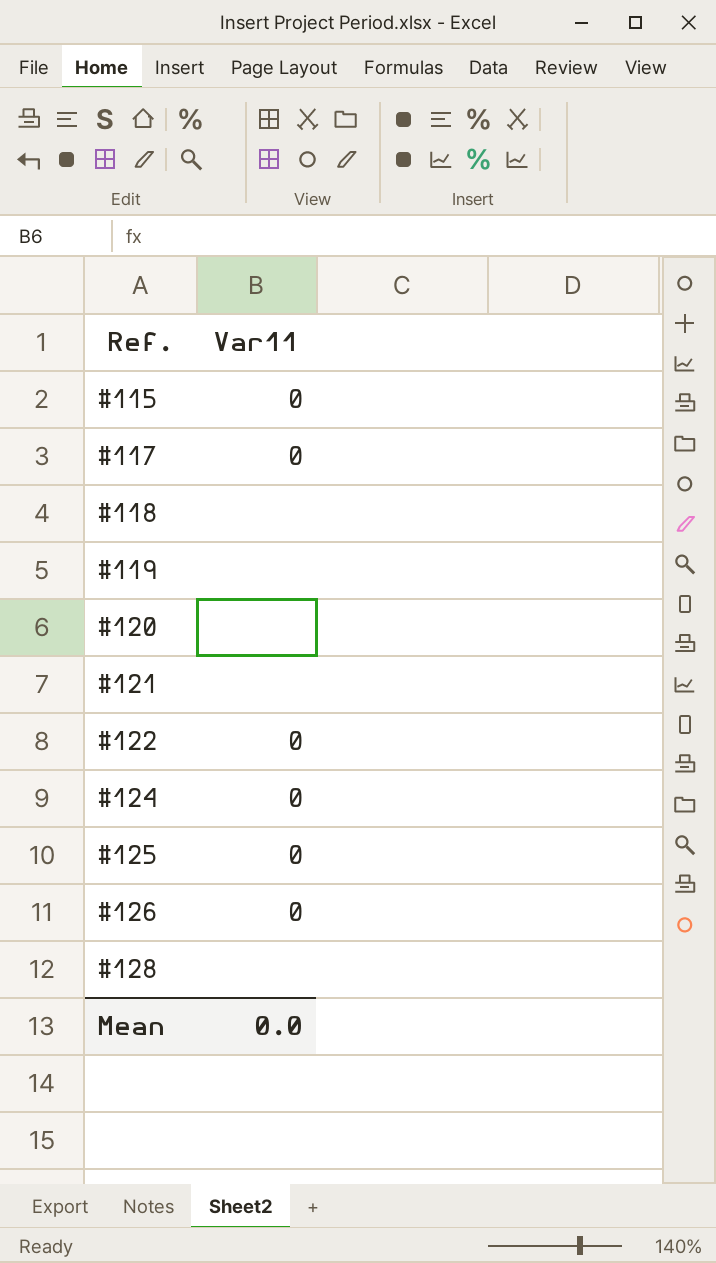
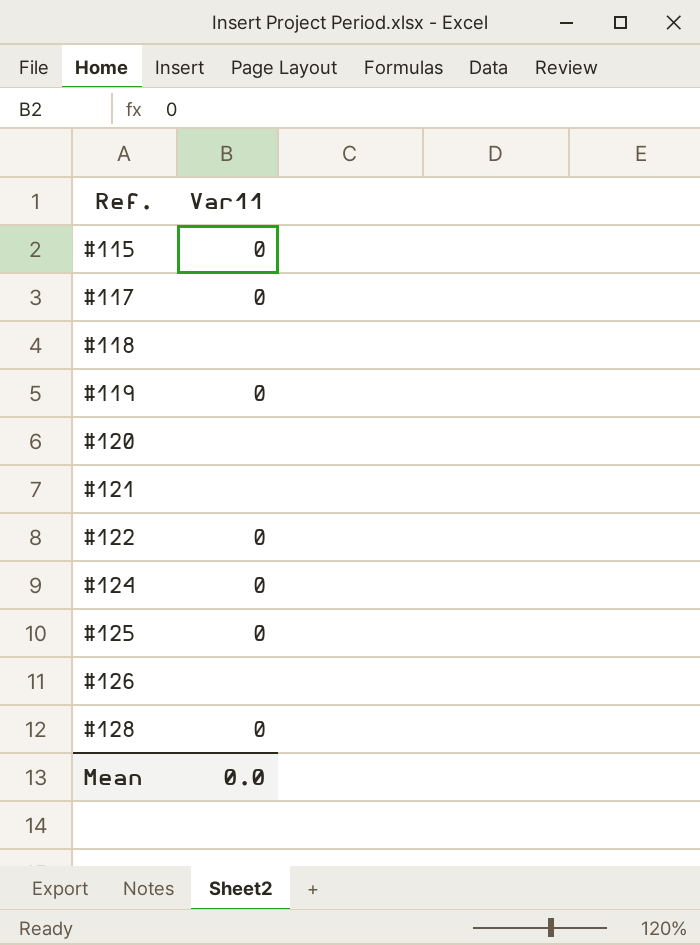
#119 | Var11: none -> 0
#126 | Var11: 0 -> none
#128 | Var11: none -> 0

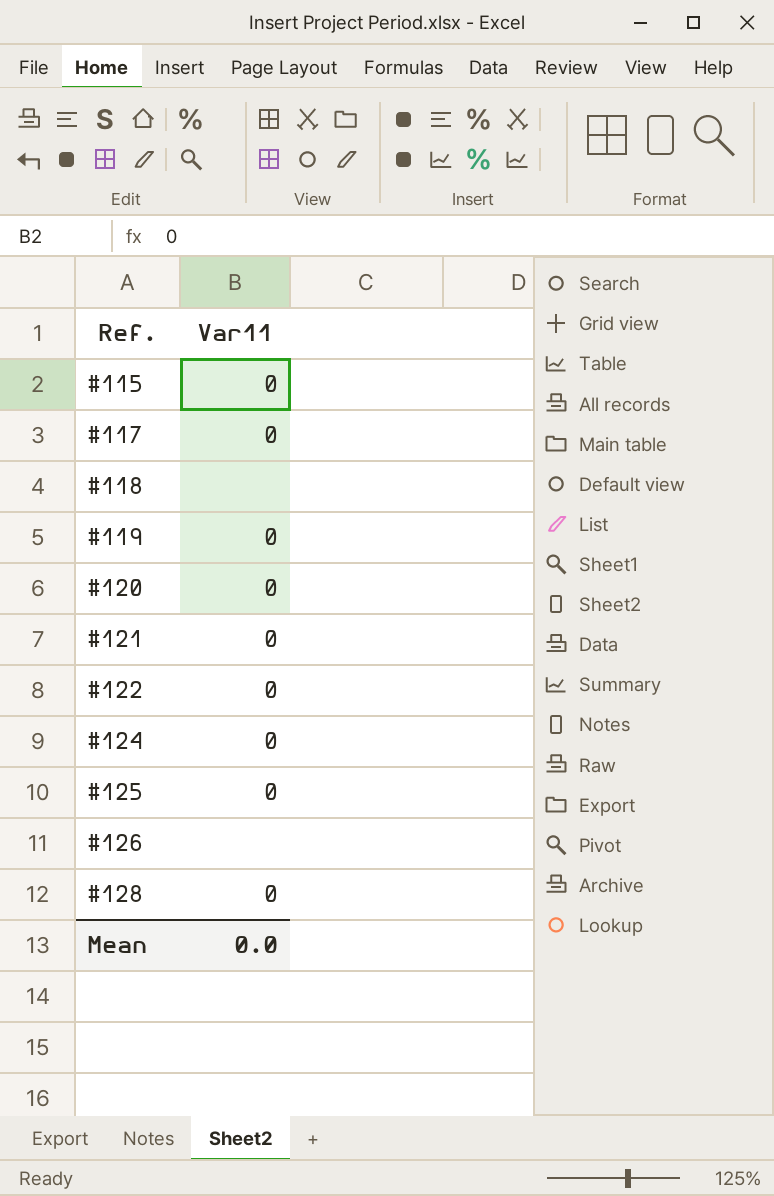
#120 | Var11: none -> 0
#121 | Var11: none -> 0

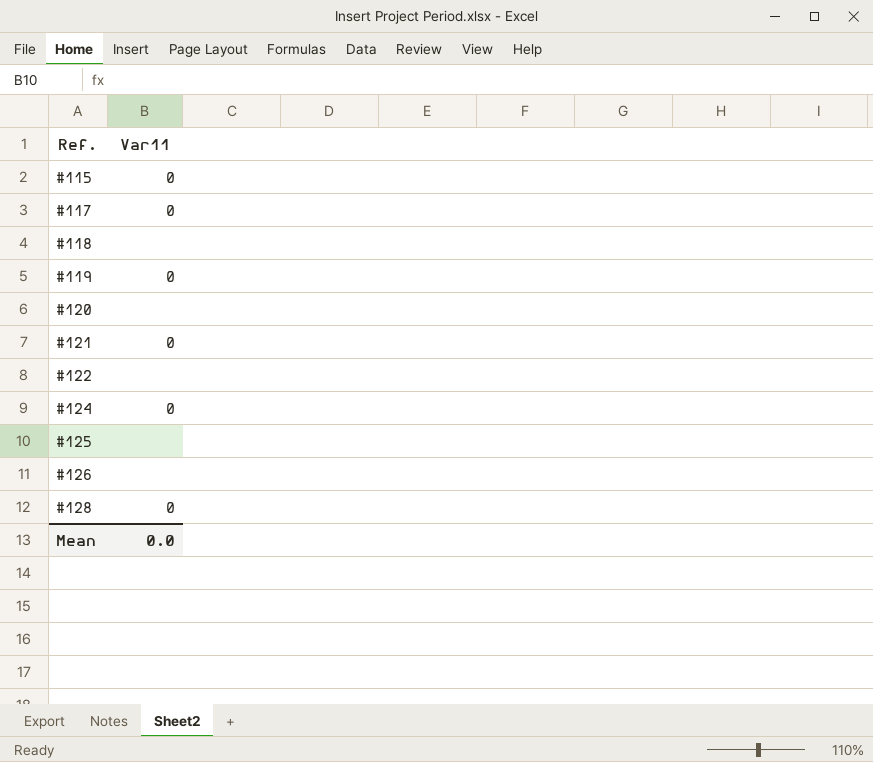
#120 | Var11: 0 -> none
#122 | Var11: 0 -> none
#125 | Var11: 0 -> none

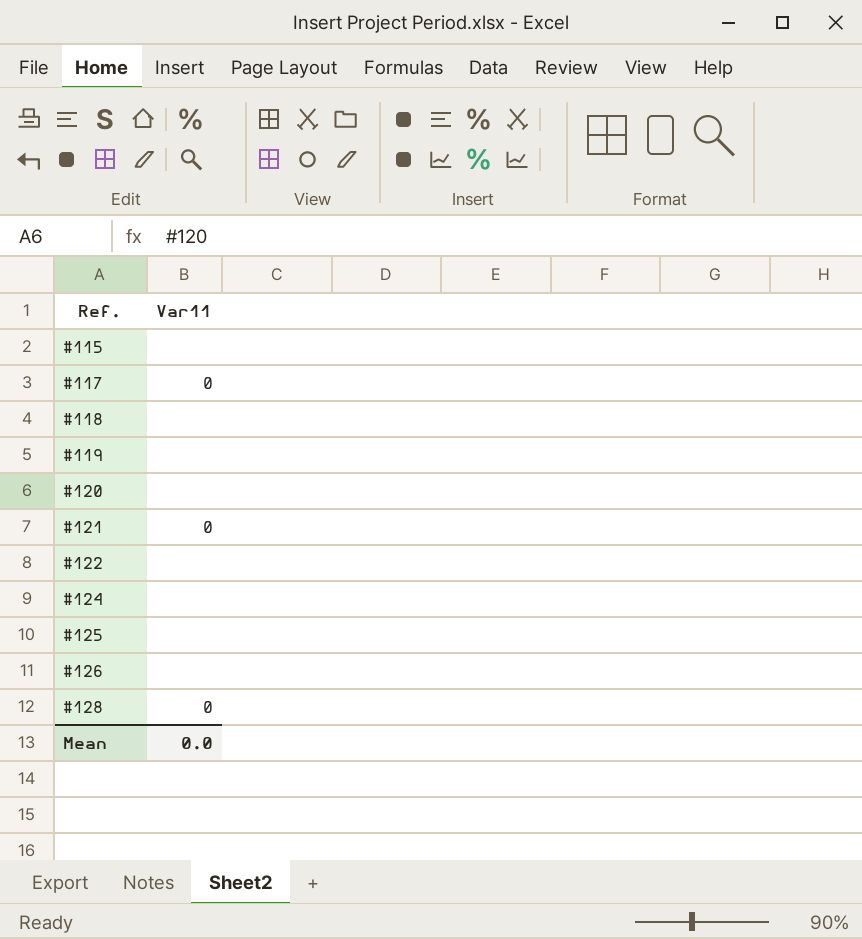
#115 | Var11: 0 -> none
#119 | Var11: 0 -> none
#124 | Var11: 0 -> none

